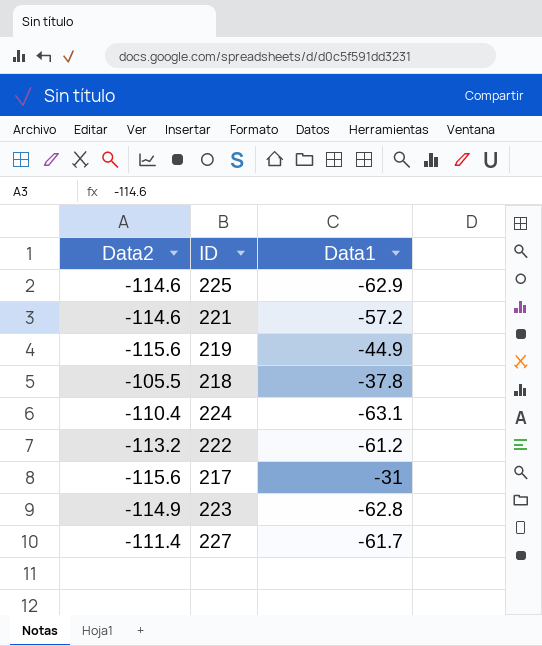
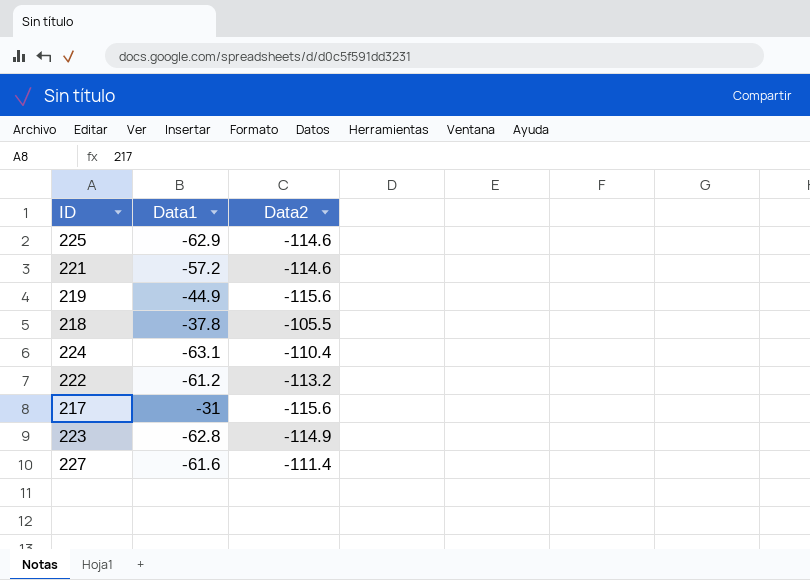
column Data2 | position: 1 -> 3
227 | Data1: -61.7 -> -61.6

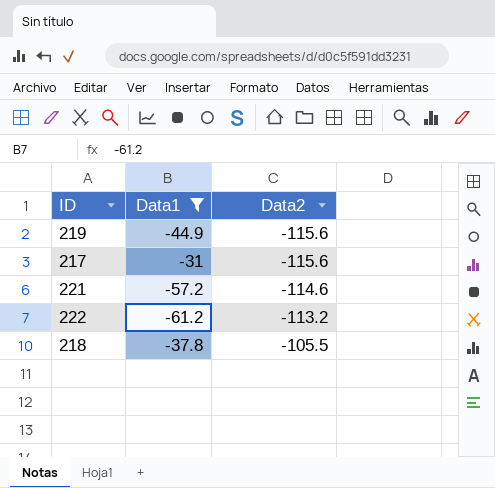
filter: none -> Data1 >= -61.2
row order: none -> Data2 ascending

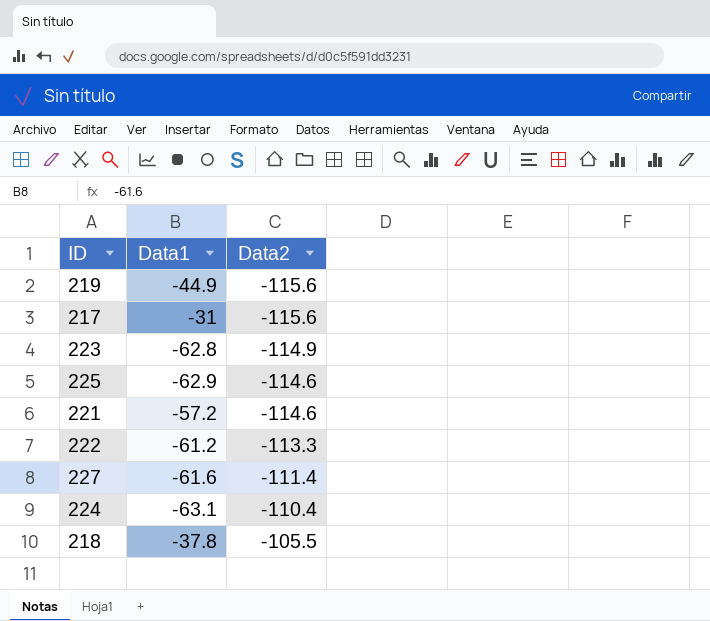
filter: Data1 >= -61.2 -> none
222 | Data2: -113.2 -> -113.3

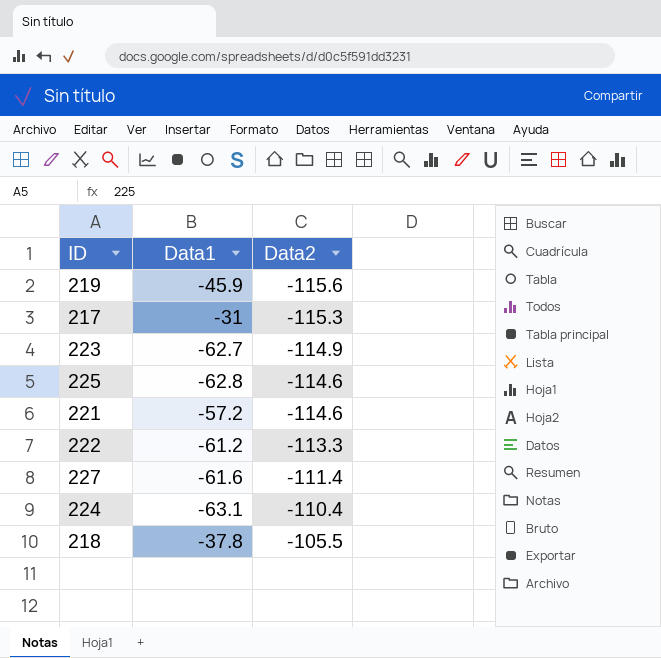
219 | Data1: -44.9 -> -45.9
217 | Data2: -115.6 -> -115.3
223 | Data1: -62.8 -> -62.7
225 | Data1: -62.9 -> -62.8

